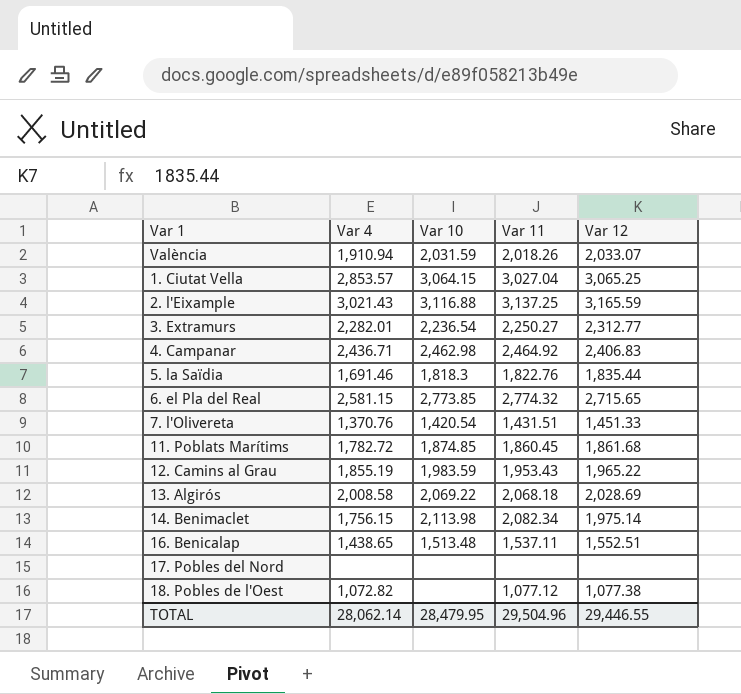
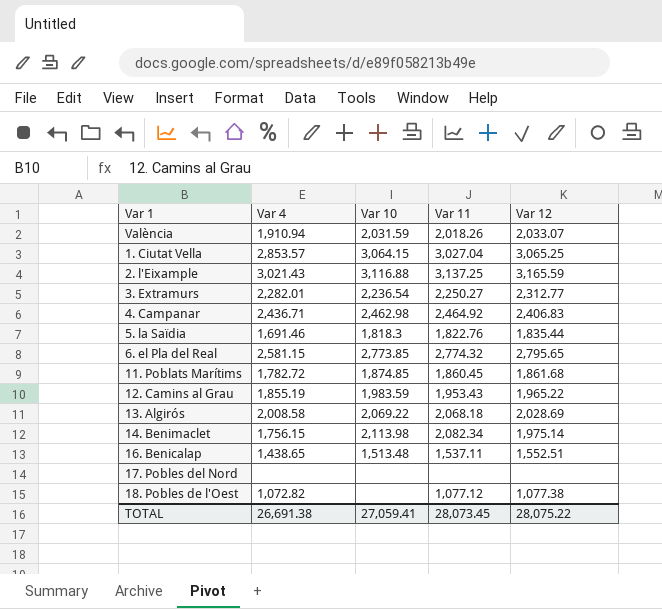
row 7. l'Olivereta: 1,370.76 | 1,420.54 | 1,431.51 | 1,451.33 -> none
6. el Pla del Real | Var 12: 2,715.65 -> 2,795.65
TOTAL | Var 4: 28,062.14 -> 26,691.38
TOTAL | Var 10: 28,479.95 -> 27,059.41
TOTAL | Var 11: 29,504.96 -> 28,073.45
TOTAL | Var 12: 29,446.55 -> 28,075.22

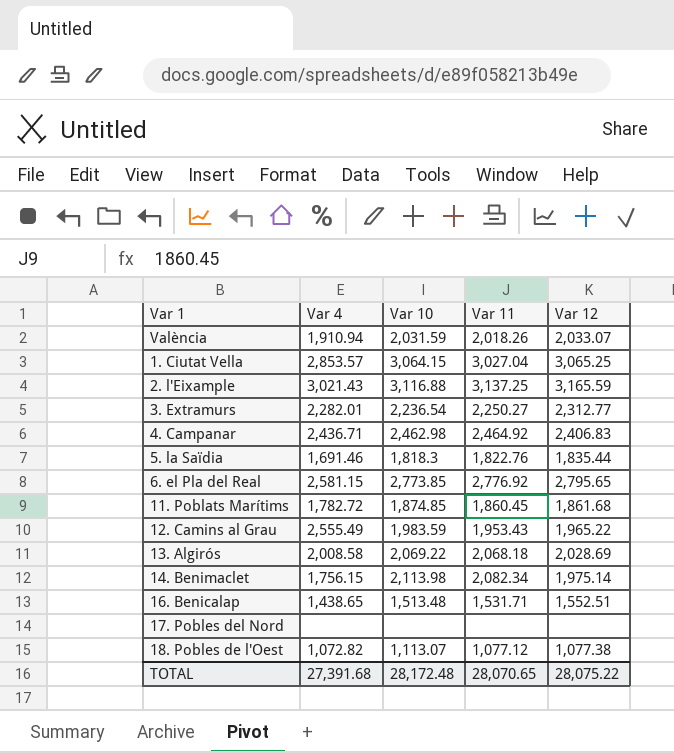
6. el Pla del Real | Var 11: 2,774.32 -> 2,776.92
12. Camins al Grau | Var 4: 1,855.19 -> 2,555.49
16. Benicalap | Var 11: 1,537.11 -> 1,531.71
18. Pobles de l'Oest | Var 10: none -> 1,113.07
TOTAL | Var 4: 26,691.38 -> 27,391.68
TOTAL | Var 10: 27,059.41 -> 28,172.48
TOTAL | Var 11: 28,073.45 -> 28,070.65

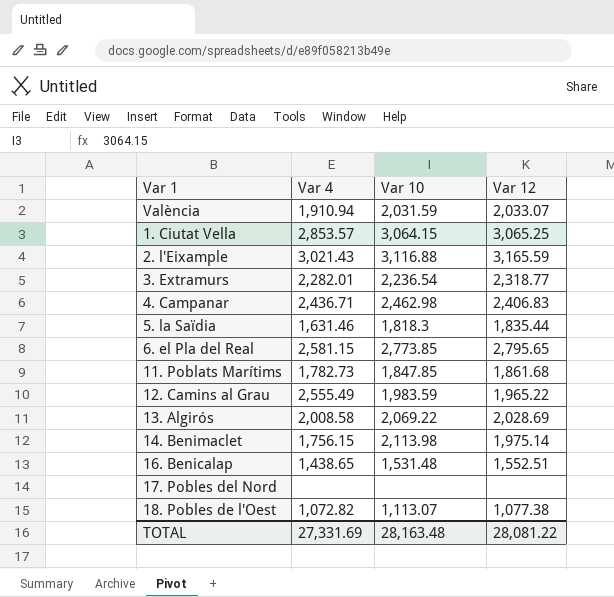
column Var 11 | position: 4 -> none
3. Extramurs | Var 12: 2,312.77 -> 2,318.77
5. la Saïdia | Var 4: 1,691.46 -> 1,631.46
11. Poblats Marítims | Var 4: 1,782.72 -> 1,782.73
11. Poblats Marítims | Var 10: 1,874.85 -> 1,847.85
16. Benicalap | Var 10: 1,513.48 -> 1,531.48
TOTAL | Var 4: 27,391.68 -> 27,331.69
TOTAL | Var 10: 28,172.48 -> 28,163.48
TOTAL | Var 12: 28,075.22 -> 28,081.22

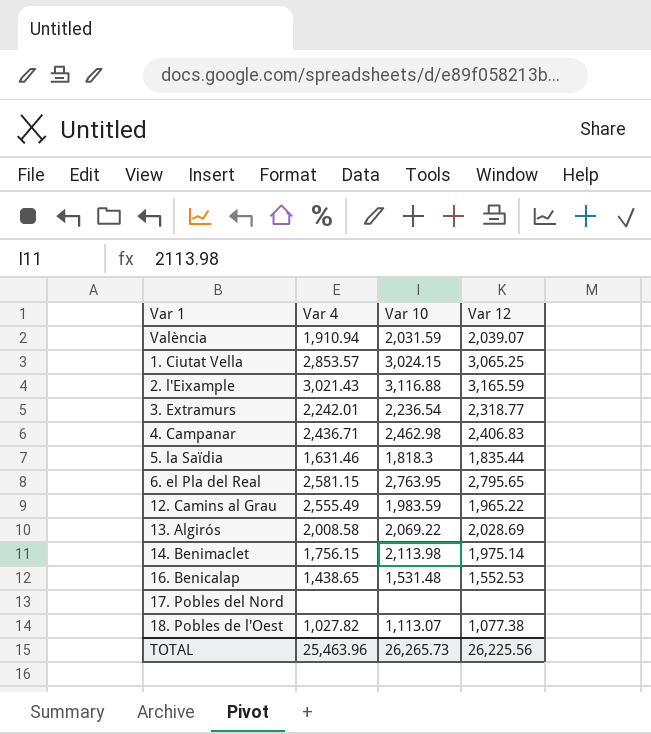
row 11. Poblats Marítims: 1,782.73 | 1,847.85 | 1,861.68 -> none
València | Var 12: 2,033.07 -> 2,039.07
1. Ciutat Vella | Var 10: 3,064.15 -> 3,024.15
3. Extramurs | Var 4: 2,282.01 -> 2,242.01
6. el Pla del Real | Var 10: 2,773.85 -> 2,763.95
16. Benicalap | Var 12: 1,552.51 -> 1,552.53
18. Pobles de l'Oest | Var 4: 1,072.82 -> 1,027.82
TOTAL | Var 4: 27,331.69 -> 25,463.96
TOTAL | Var 10: 28,163.48 -> 26,265.73
TOTAL | Var 12: 28,081.22 -> 26,225.56

